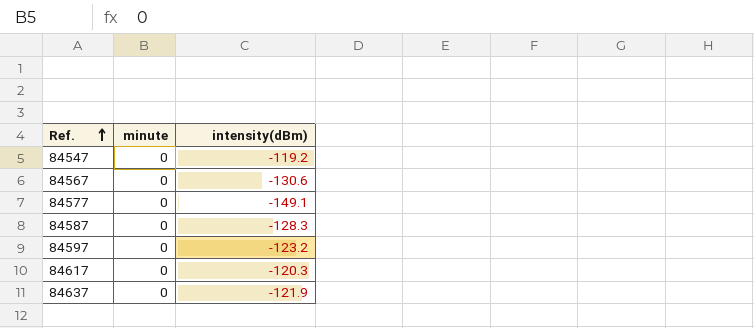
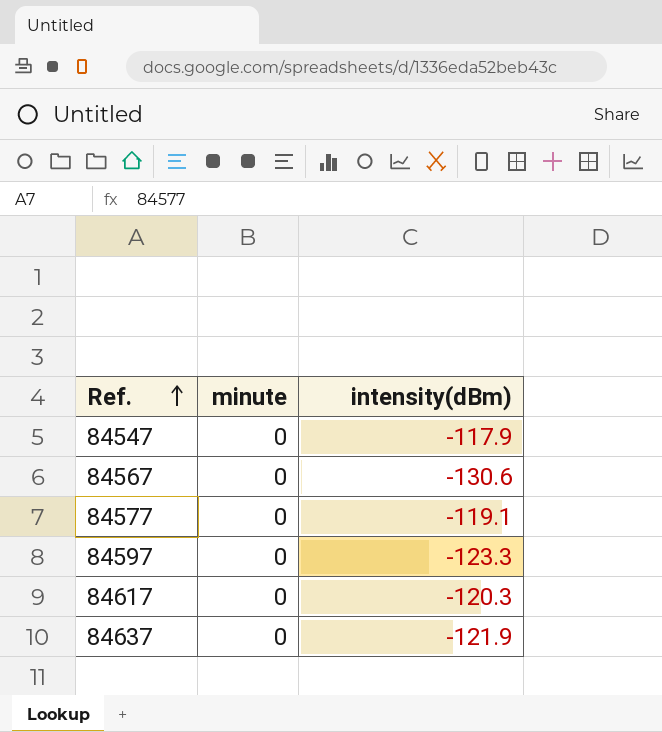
row 84587: 0 | -128.3 -> none
84547 | intensity(dBm): -119.2 -> -117.9
84577 | intensity(dBm): -149.1 -> -119.1
84597 | intensity(dBm): -123.2 -> -123.3

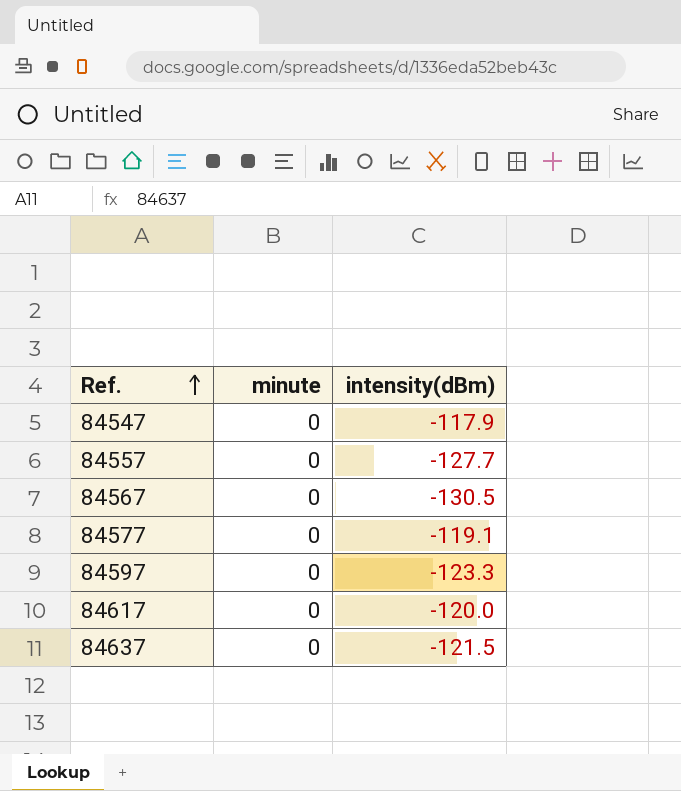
row 84557: none -> 0 | -127.7
84567 | intensity(dBm): -130.6 -> -130.5
84617 | intensity(dBm): -120.3 -> -120.0
84637 | intensity(dBm): -121.9 -> -121.5

